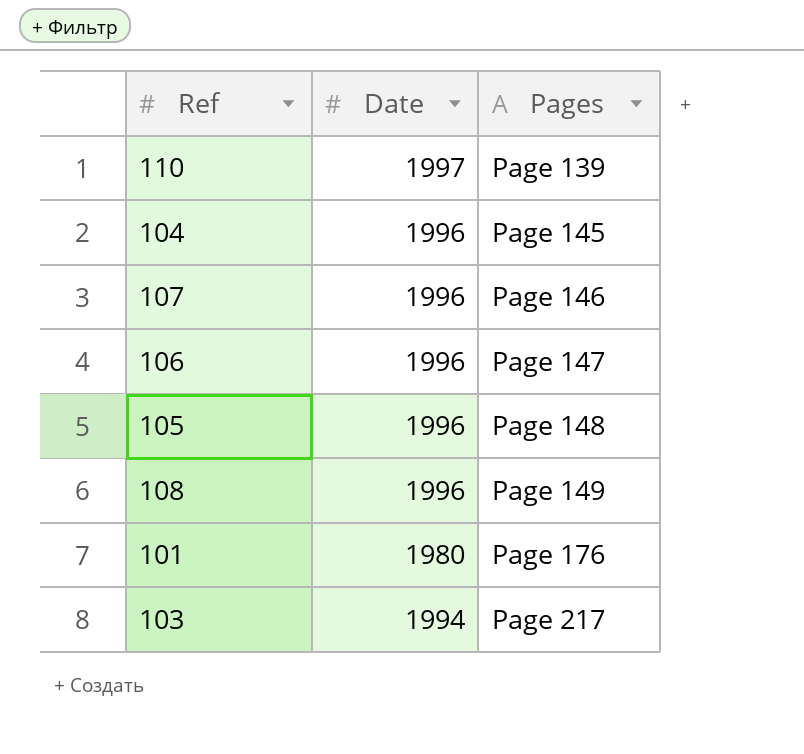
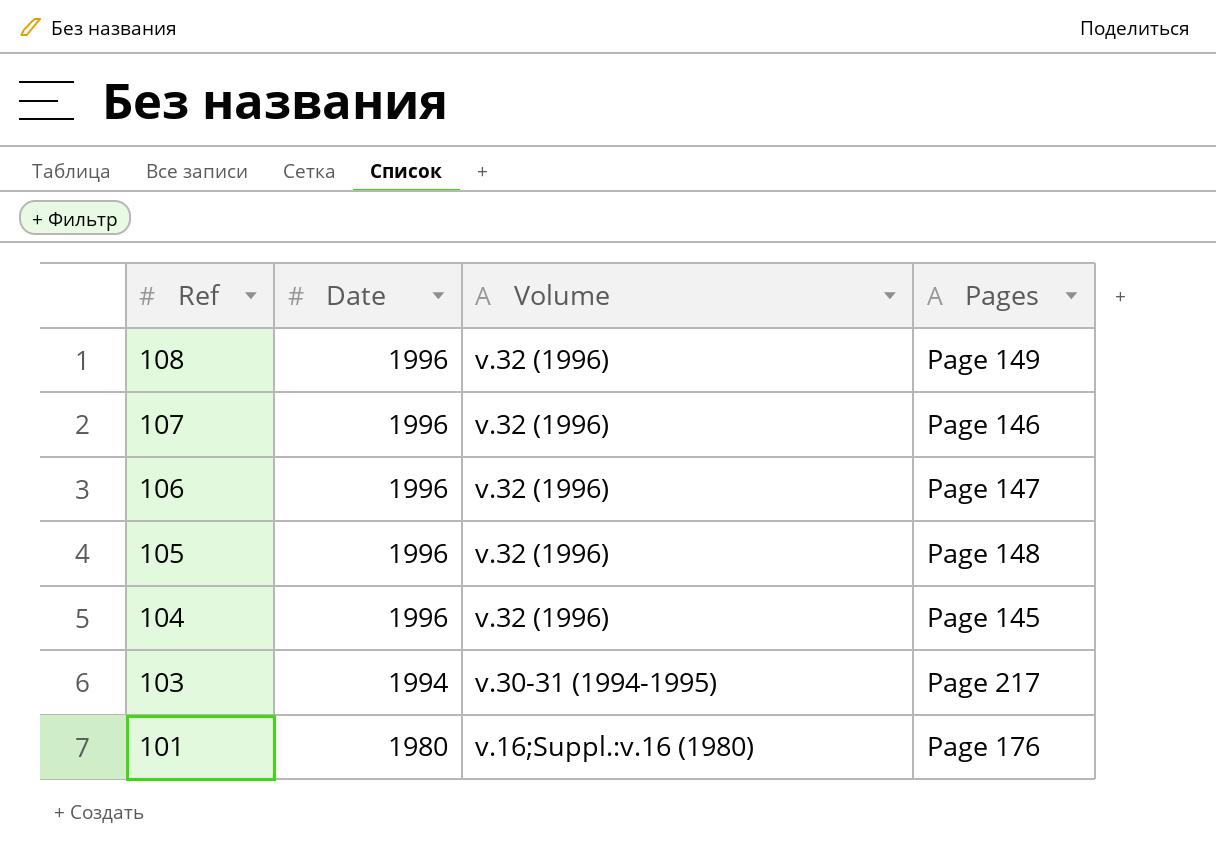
row order: Pages ascending -> Ref descending
column Volume | position: none -> 3
row 110: 1997 | Page 139 -> none

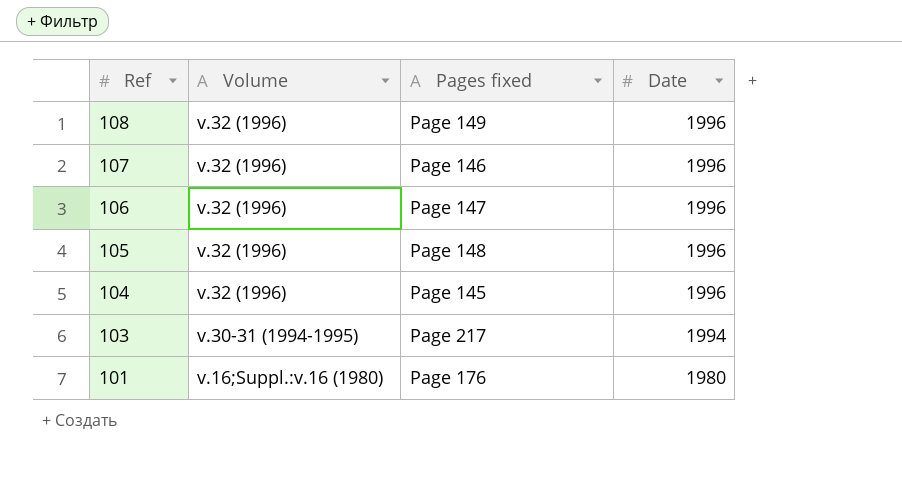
column name: Pages -> Pages fixed
column Date | position: 2 -> 4

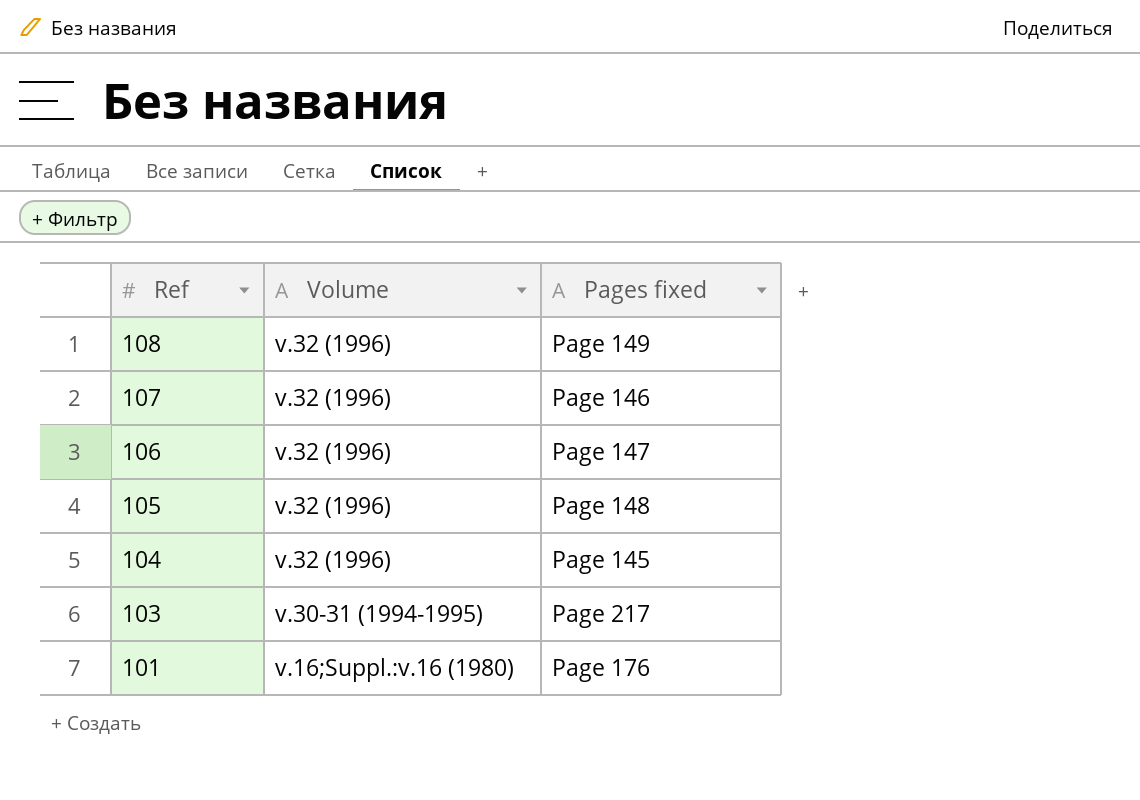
column Date | position: 4 -> none

